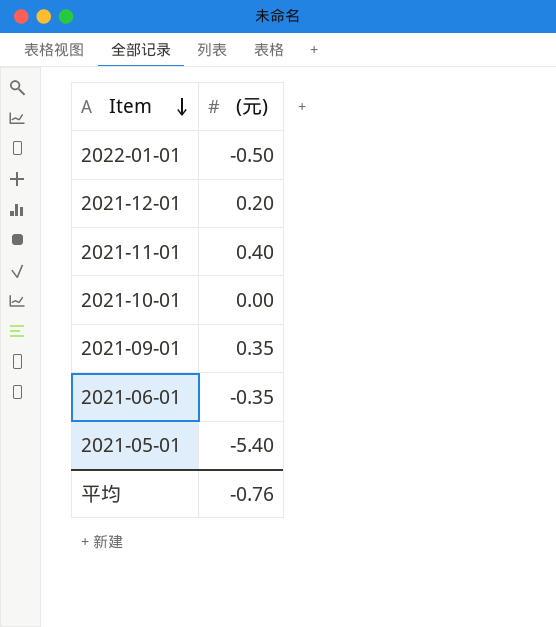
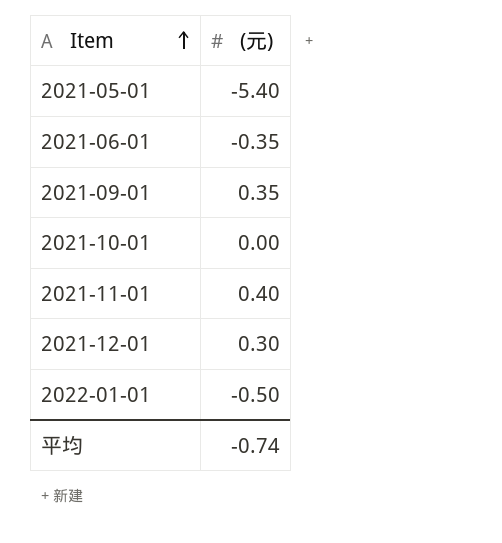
row order: Item descending -> Item ascending
2021-12-01 | (元): 0.20 -> 0.30
平均 | (元): -0.76 -> -0.74

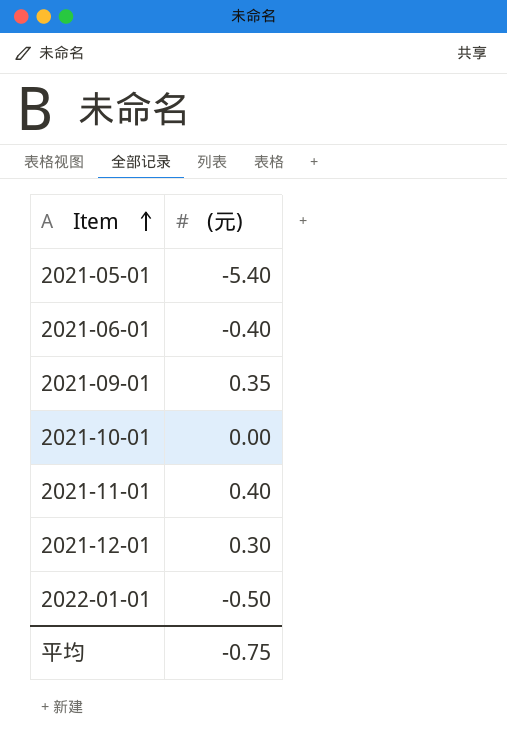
2021-06-01 | (元): -0.35 -> -0.40
平均 | (元): -0.74 -> -0.75

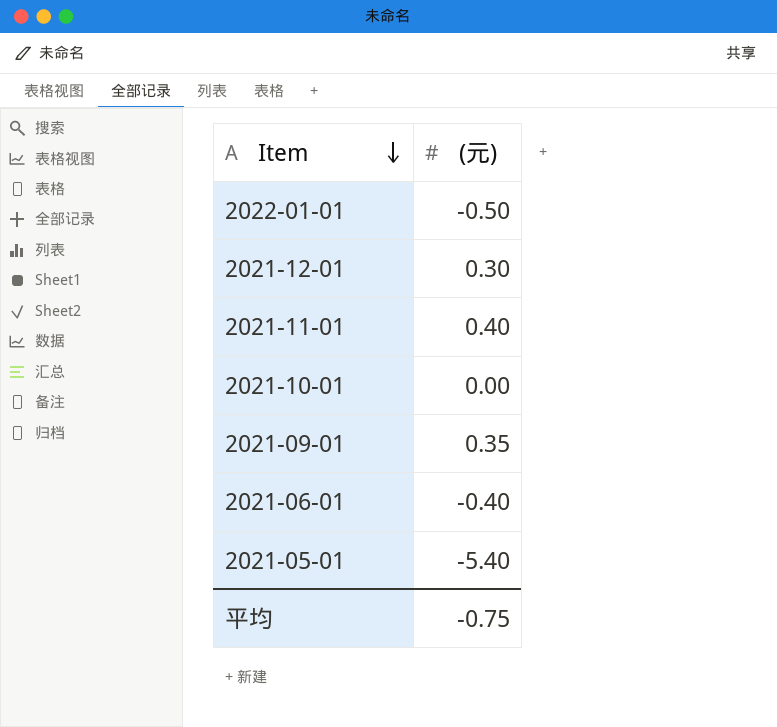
row order: Item ascending -> Item descending

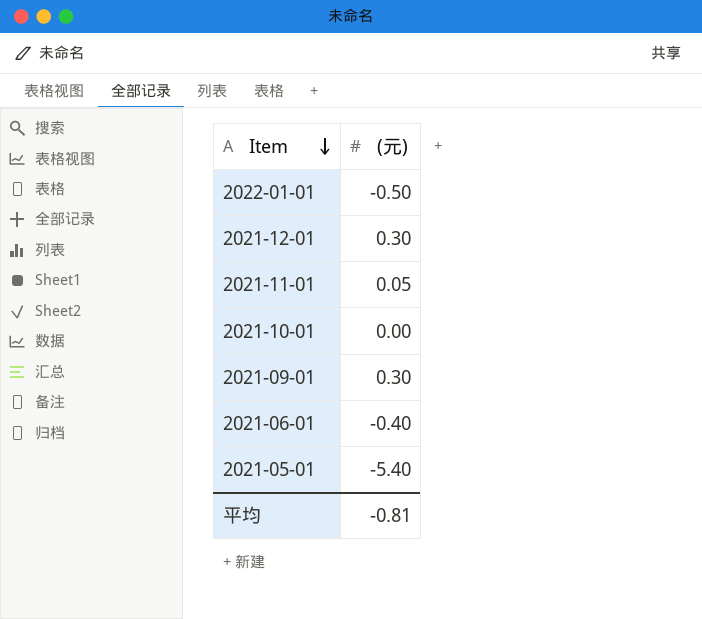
2021-11-01 | (元): 0.40 -> 0.05
2021-09-01 | (元): 0.35 -> 0.30
平均 | (元): -0.75 -> -0.81

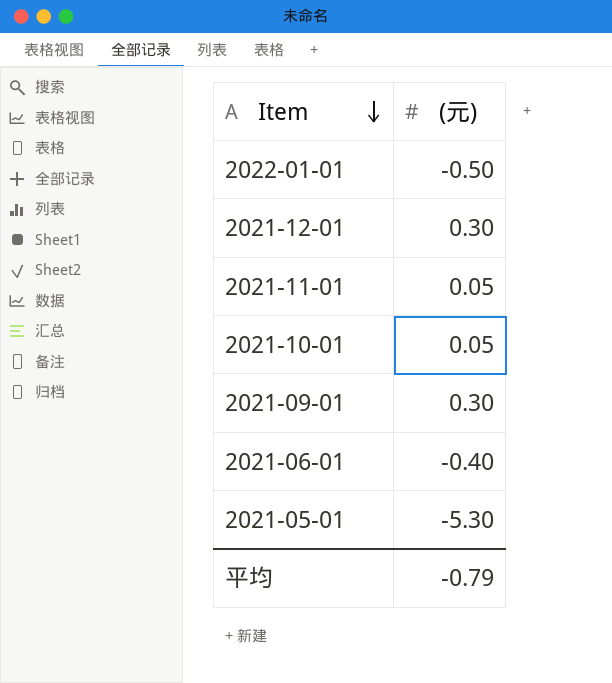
2021-10-01 | (元): 0.00 -> 0.05
2021-05-01 | (元): -5.40 -> -5.30
平均 | (元): -0.81 -> -0.79

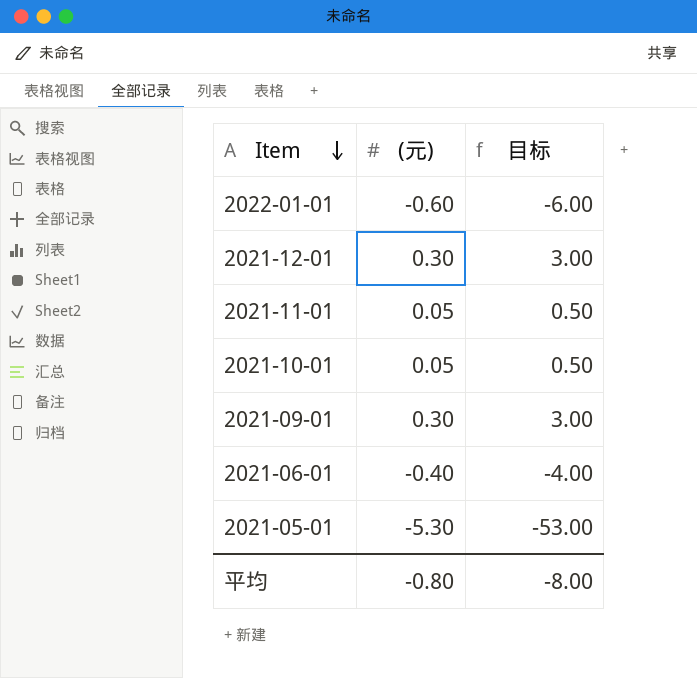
column 目标 | formula: none -> [(元)] * 10
2022-01-01 | (元): -0.50 -> -0.60
平均 | (元): -0.79 -> -0.80

